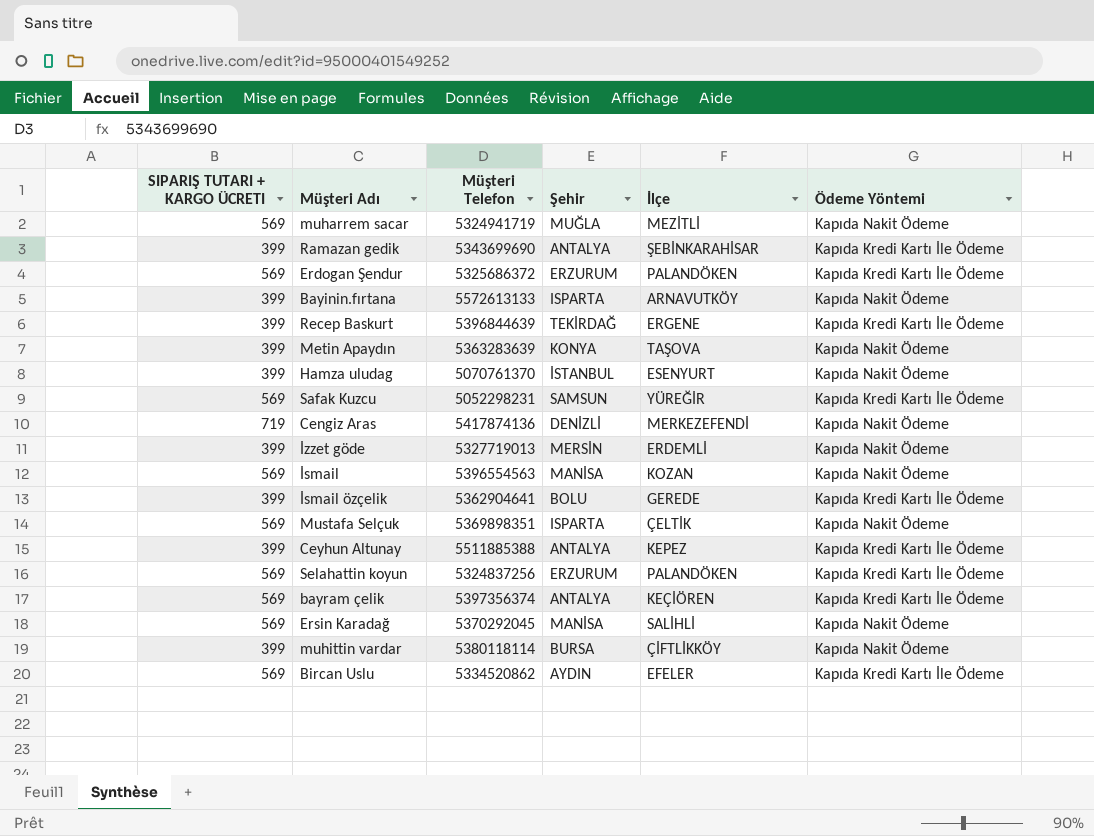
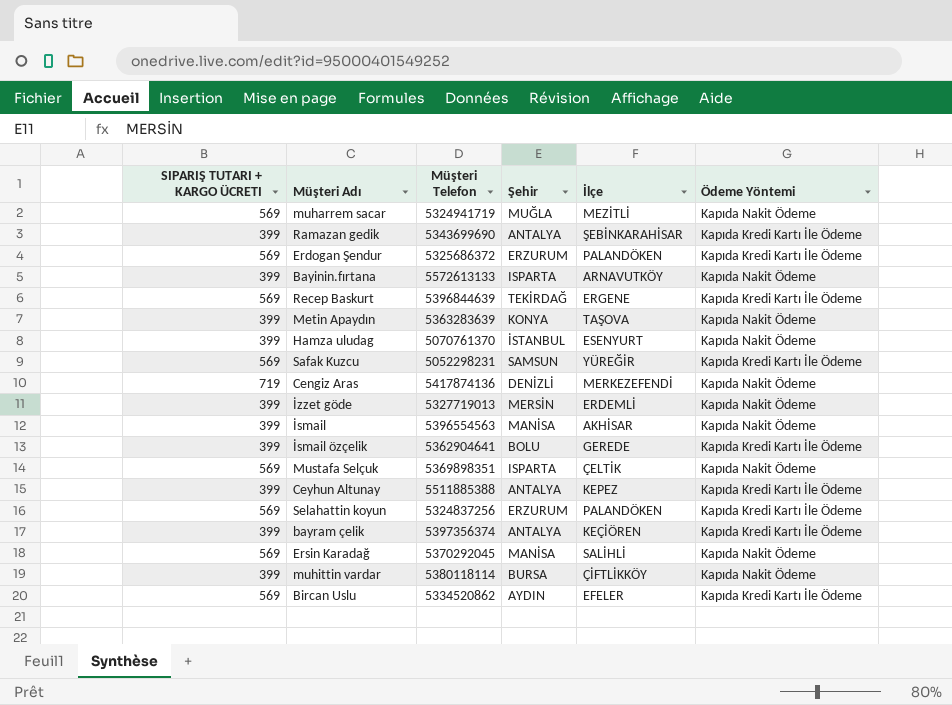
Recep Baskurt | SIPARIŞ TUTARI + KARGO ÜCRETI: 399 -> 569
İsmail | SIPARIŞ TUTARI + KARGO ÜCRETI: 569 -> 399
İsmail | İlçe: KOZAN -> AKHİSAR
bayram çelik | SIPARIŞ TUTARI + KARGO ÜCRETI: 569 -> 399

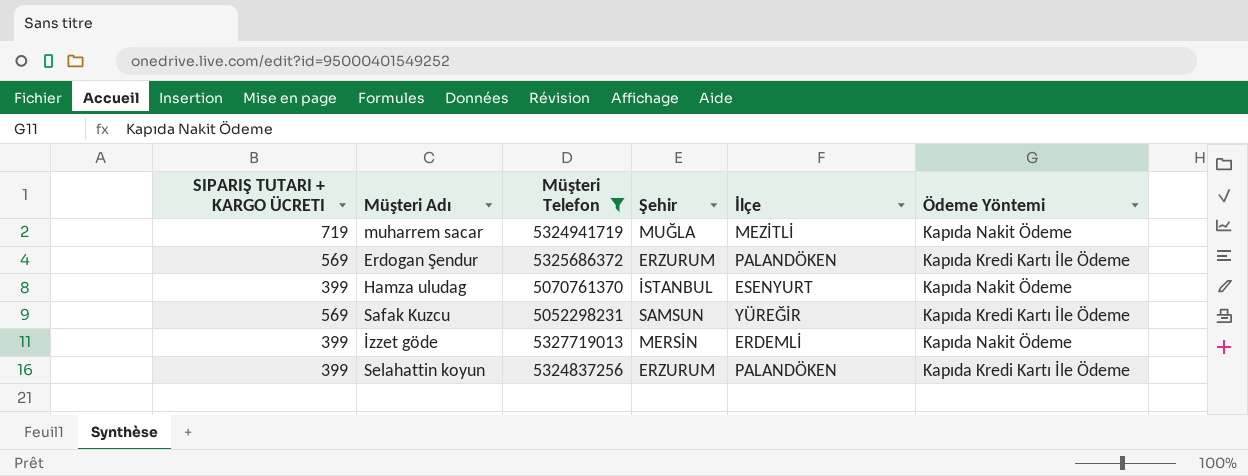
filter: none -> Müşteri Telefon <= 5327719013
muharrem sacar | SIPARIŞ TUTARI + KARGO ÜCRETI: 569 -> 719
Selahattin koyun | SIPARIŞ TUTARI + KARGO ÜCRETI: 569 -> 399

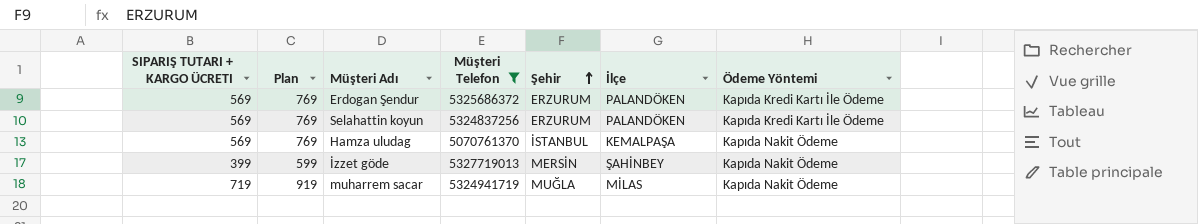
row order: none -> Şehir ascending
column Plan | formula: none -> [SIPARIŞ TUTARI + KARGO ÜCRETI] + 200
row Safak Kuzcu: 569 | 5052298231 | SAMSUN | YÜREĞİR | Kapıda Kredi Kartı İle Ödeme -> none
Selahattin koyun | SIPARIŞ TUTARI + KARGO ÜCRETI: 399 -> 569
Hamza uludag | SIPARIŞ TUTARI + KARGO ÜCRETI: 399 -> 569
Hamza uludag | İlçe: ESENYURT -> KEMALPAŞA
İzzet göde | İlçe: ERDEMLİ -> ŞAHİNBEY
muharrem sacar | İlçe: MEZİTLİ -> MİLAS

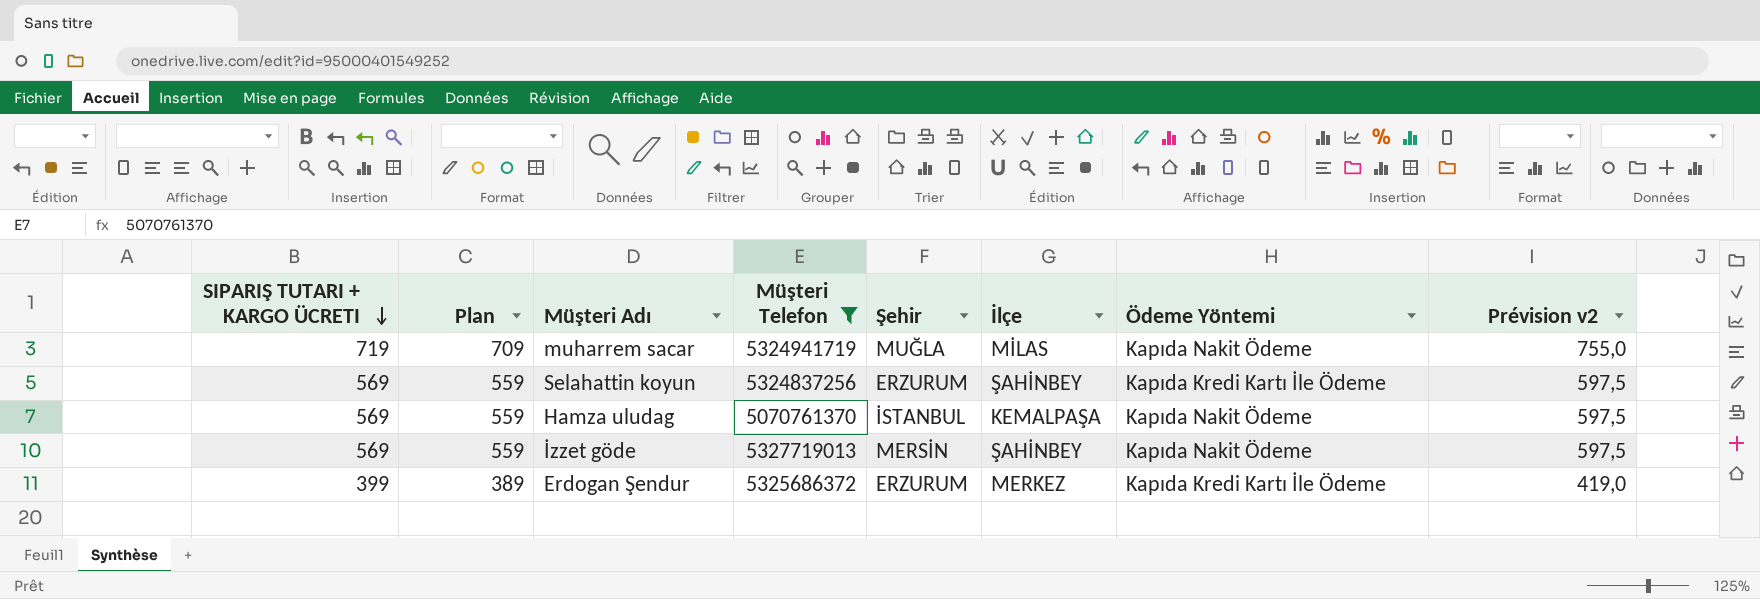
row order: Şehir ascending -> SIPARIŞ TUTARI + KARGO ÜCRETI descending
column Plan | formula: [SIPARIŞ TUTARI + KARGO ÜCRETI] + 200 -> [SIPARIŞ TUTARI + KARGO ÜCRETI] - 10
column Prévision v2 | formula: none -> [SIPARIŞ TUTARI + KARGO ÜCRETI] * 1,05
Selahattin koyun | İlçe: PALANDÖKEN -> ŞAHİNBEY
İzzet göde | SIPARIŞ TUTARI + KARGO ÜCRETI: 399 -> 569
Erdogan Şendur | SIPARIŞ TUTARI + KARGO ÜCRETI: 569 -> 399
Erdogan Şendur | İlçe: PALANDÖKEN -> MERKEZ

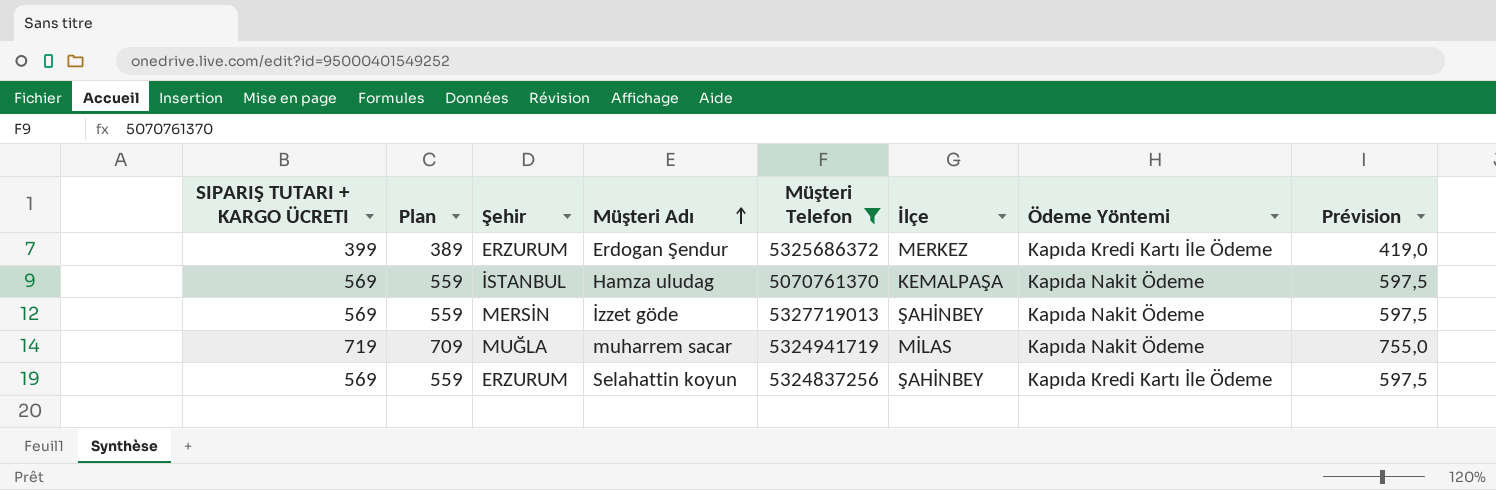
row order: SIPARIŞ TUTARI + KARGO ÜCRETI descending -> Müşteri Adı ascending
column Şehir | position: 5 -> 3
column name: Prévision v2 -> Prévision

